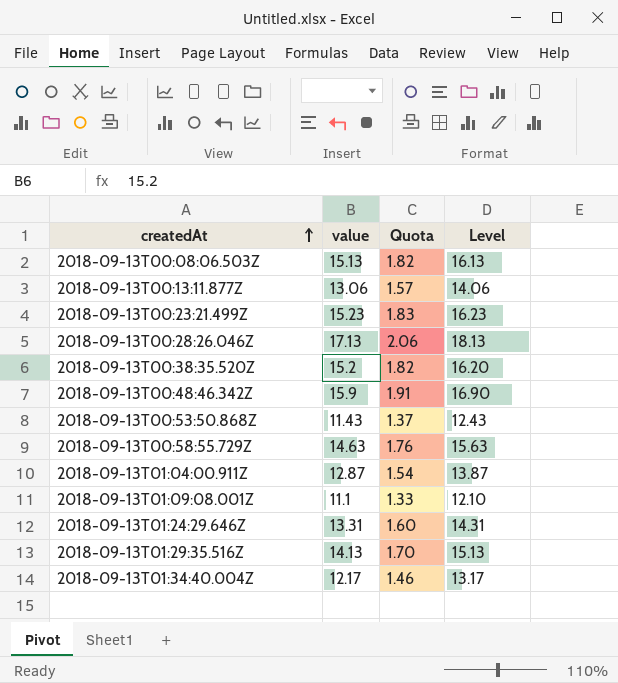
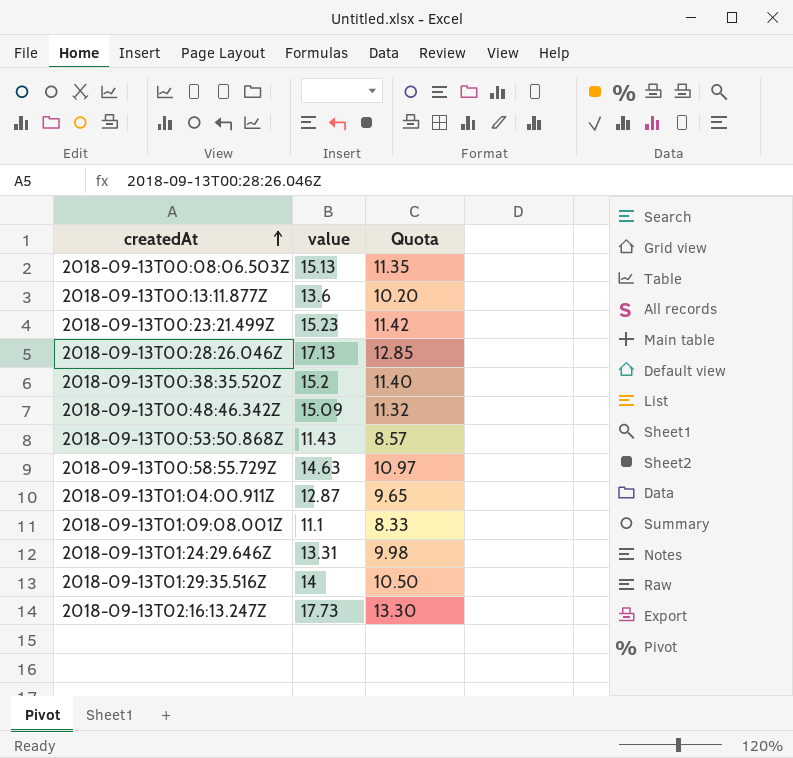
column Level | formula: [value] + 1 -> none
column Quota | formula: [value] * 0.12 -> [value] * 0.75
row 2018-09-13T01:34:40.004Z: 12.17 | 1.46 | 13.17 -> none
2018-09-13T00:13:11.877Z | value: 13.06 -> 13.6
2018-09-13T00:48:46.342Z | value: 15.9 -> 15.09
2018-09-13T01:29:35.516Z | value: 14.13 -> 14
row 2018-09-13T02:16:13.247Z: none -> 17.73 | 13.30

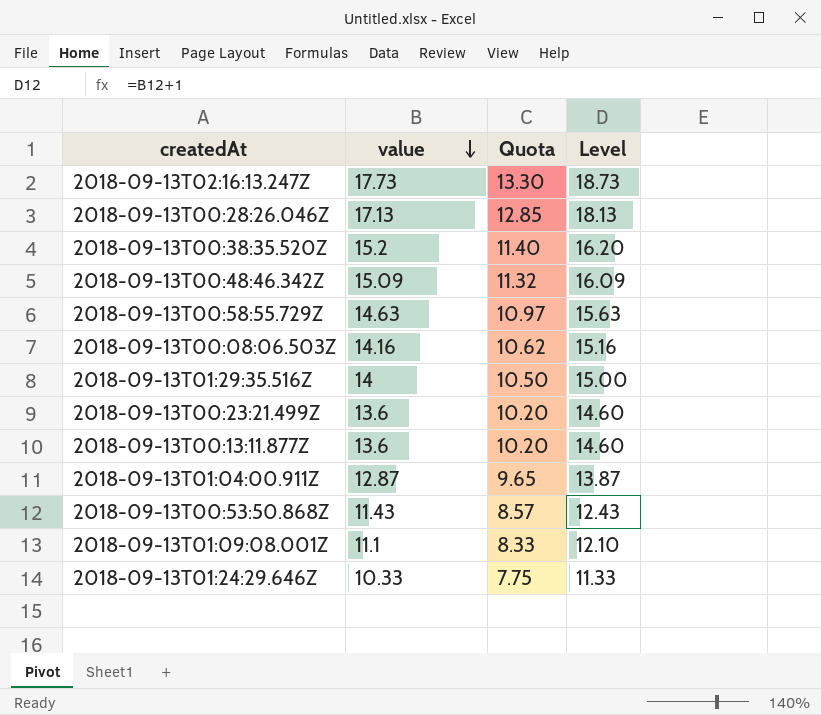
row order: createdAt ascending -> value descending
column Level | formula: none -> [value] + 1
2018-09-13T00:08:06.503Z | value: 15.13 -> 14.16
2018-09-13T00:08:06.503Z | Quota: 11.35 -> 10.62
2018-09-13T00:23:21.499Z | value: 15.23 -> 13.6
2018-09-13T00:23:21.499Z | Quota: 11.42 -> 10.20
2018-09-13T01:24:29.646Z | value: 13.31 -> 10.33
2018-09-13T01:24:29.646Z | Quota: 9.98 -> 7.75

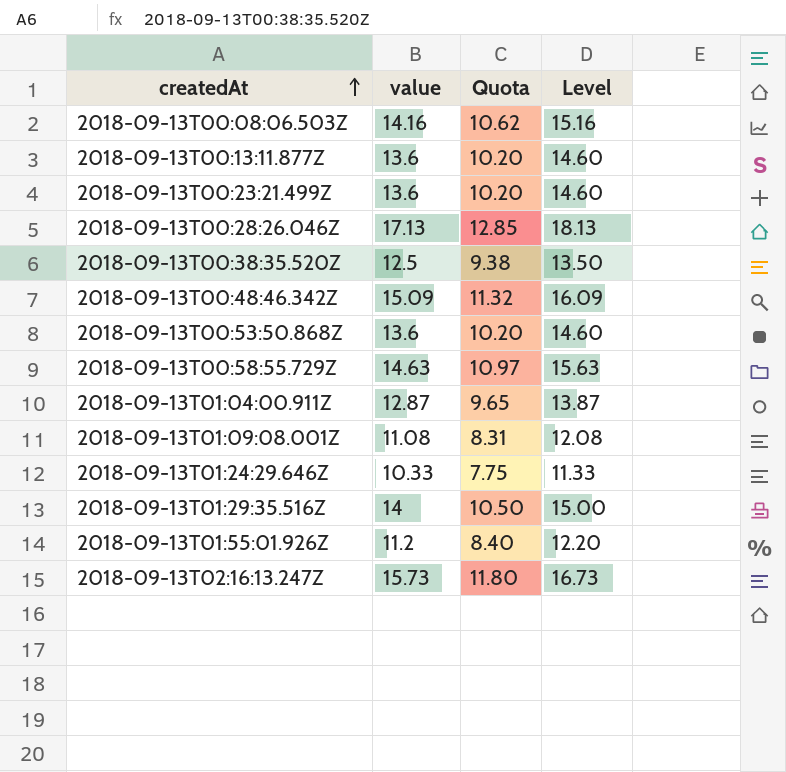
row order: value descending -> createdAt ascending
2018-09-13T00:38:35.520Z | value: 15.2 -> 12.5
2018-09-13T00:38:35.520Z | Quota: 11.40 -> 9.38
2018-09-13T00:38:35.520Z | Level: 16.20 -> 13.50
2018-09-13T00:53:50.868Z | value: 11.43 -> 13.6
2018-09-13T00:53:50.868Z | Quota: 8.57 -> 10.20
2018-09-13T00:53:50.868Z | Level: 12.43 -> 14.60
2018-09-13T01:09:08.001Z | value: 11.1 -> 11.08
2018-09-13T01:09:08.001Z | Quota: 8.33 -> 8.31
2018-09-13T01:09:08.001Z | Level: 12.10 -> 12.08
row 2018-09-13T01:55:01.926Z: none -> 11.2 | 8.40 | 12.20
2018-09-13T02:16:13.247Z | value: 17.73 -> 15.73
2018-09-13T02:16:13.247Z | Quota: 13.30 -> 11.80
2018-09-13T02:16:13.247Z | Level: 18.73 -> 16.73

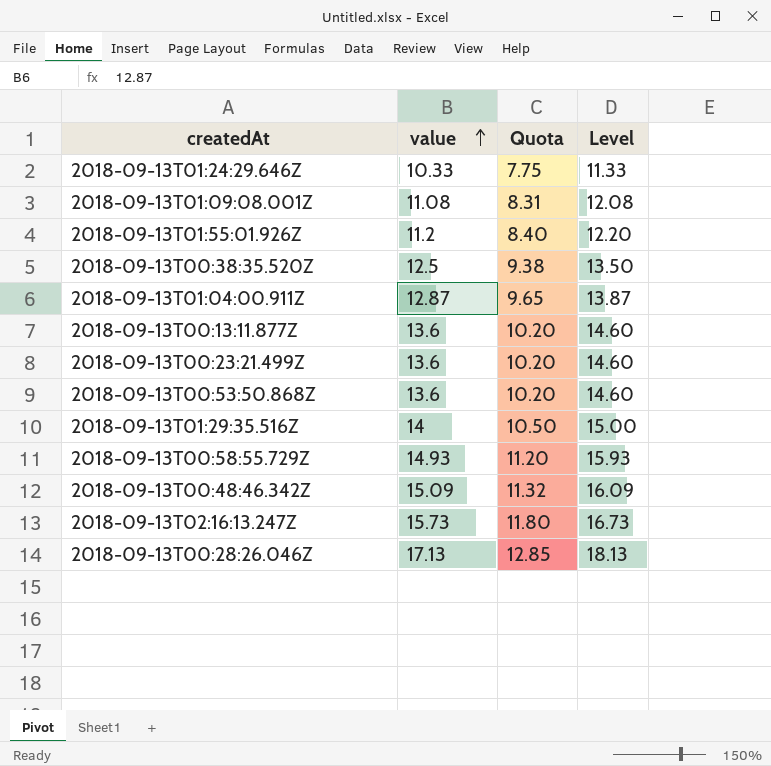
row order: createdAt ascending -> value ascending
row 2018-09-13T00:08:06.503Z: 14.16 | 10.62 | 15.16 -> none
2018-09-13T00:58:55.729Z | value: 14.63 -> 14.93
2018-09-13T00:58:55.729Z | Quota: 10.97 -> 11.20
2018-09-13T00:58:55.729Z | Level: 15.63 -> 15.93

